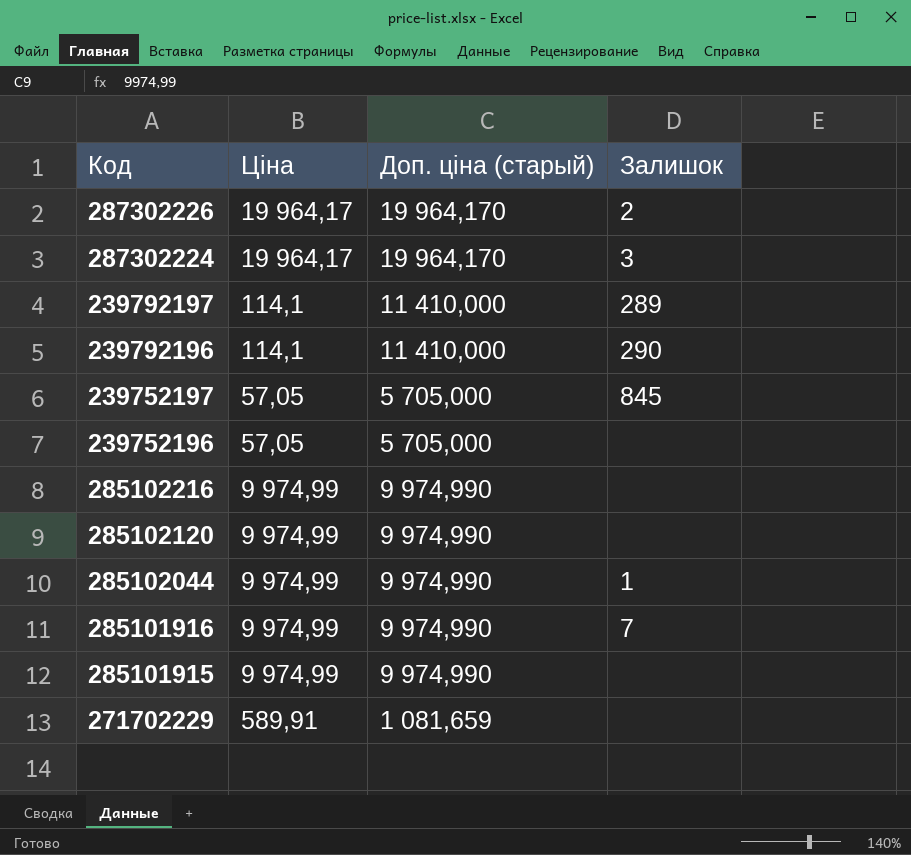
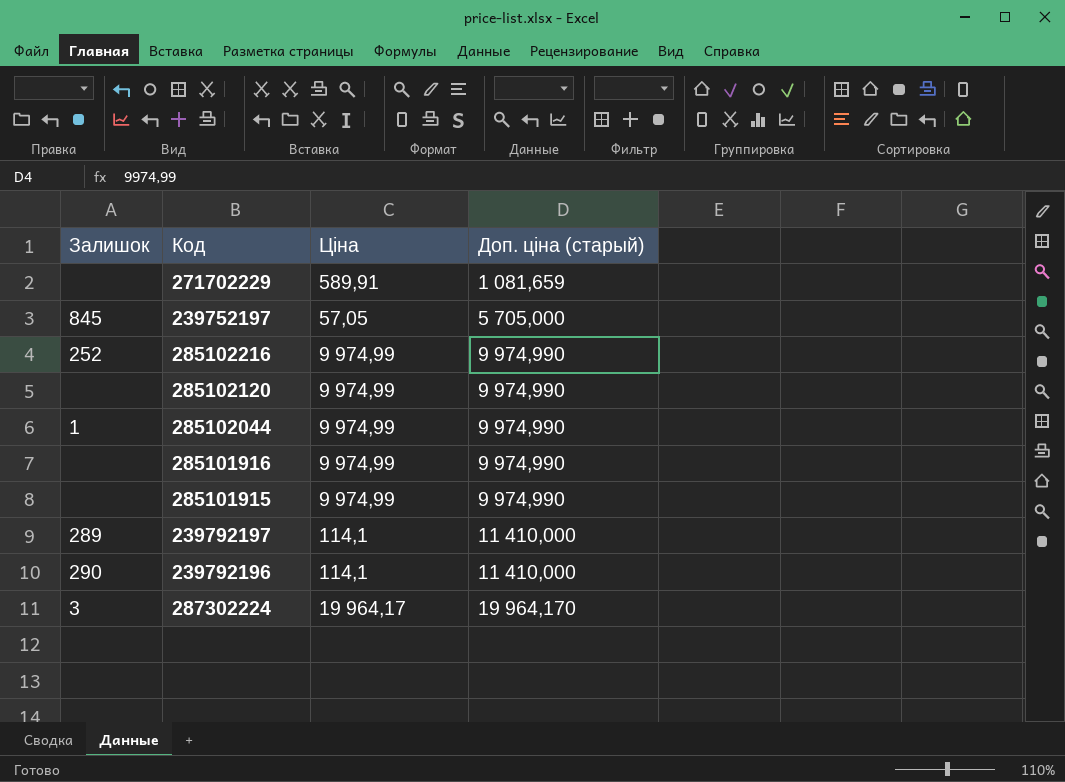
row order: none -> Доп. ціна (старый) ascending
column Залишок | position: 4 -> 1
row 287302226: 19 964,17 | 19 964,170 | 2 -> none
row 239752196: 57,05 | 5 705,000 | none -> none
285102216 | Залишок: none -> 252
285101916 | Залишок: 7 -> none

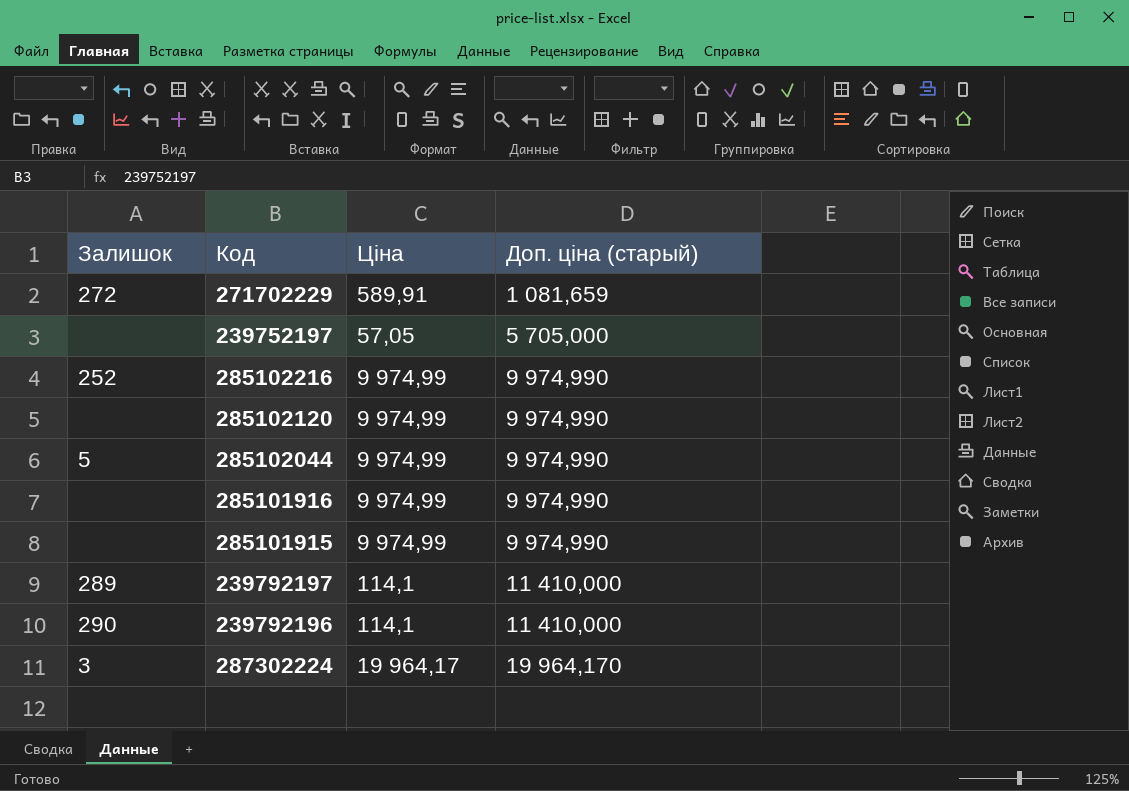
271702229 | Залишок: none -> 272
239752197 | Залишок: 845 -> none
285102044 | Залишок: 1 -> 5

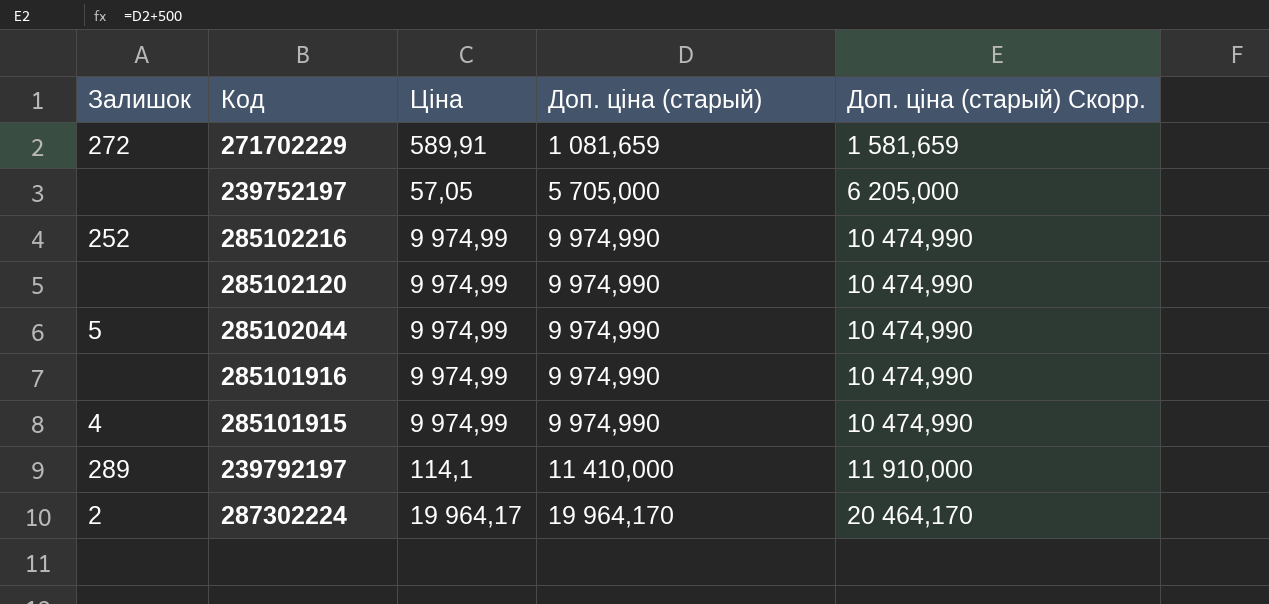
column Доп. ціна (старый) Скорр. | formula: none -> [Доп. ціна (старый)] + 500
row 239792196: 290 | 114,1 | 11 410,000 -> none
285101915 | Залишок: none -> 4
287302224 | Залишок: 3 -> 2

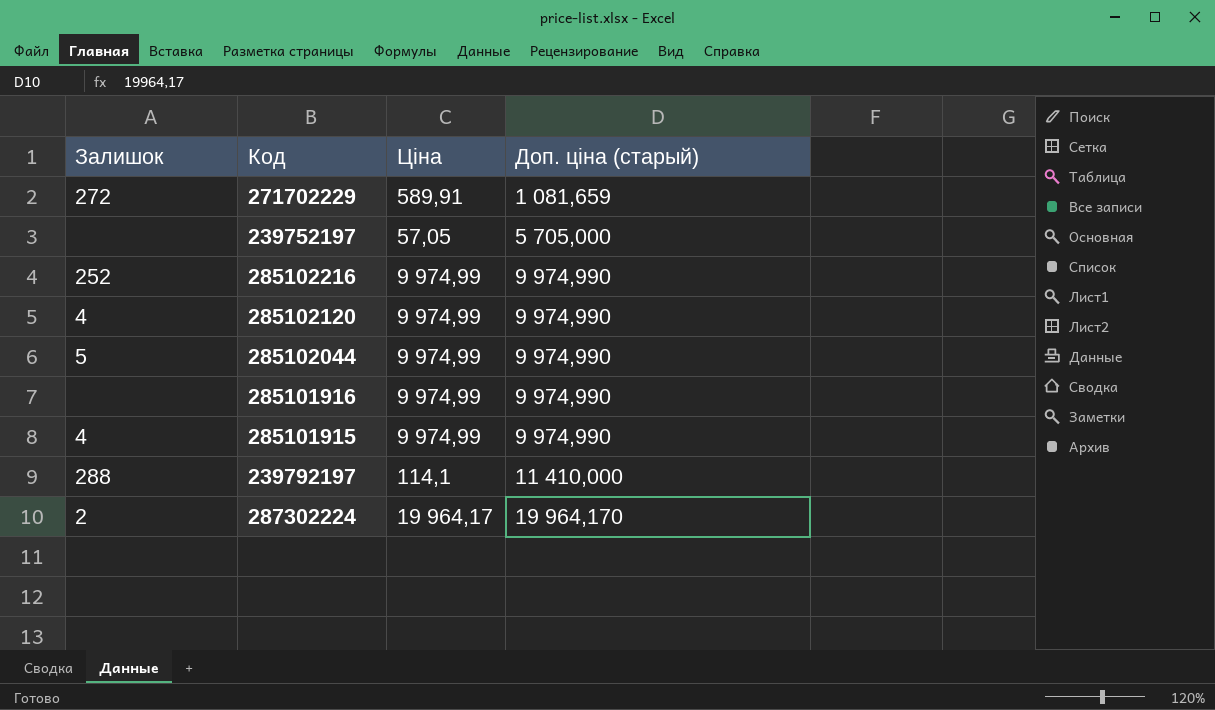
column Доп. ціна (старый) Скорр. | formula: [Доп. ціна (старый)] + 500 -> none
285102120 | Залишок: none -> 4
239792197 | Залишок: 289 -> 288

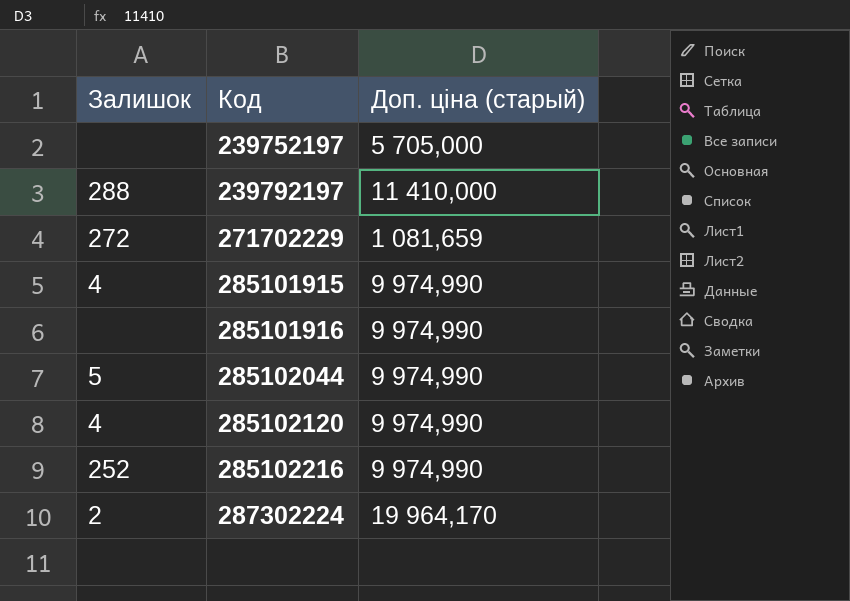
row order: Доп. ціна (старый) ascending -> Код ascending
column Ціна | position: 3 -> none

